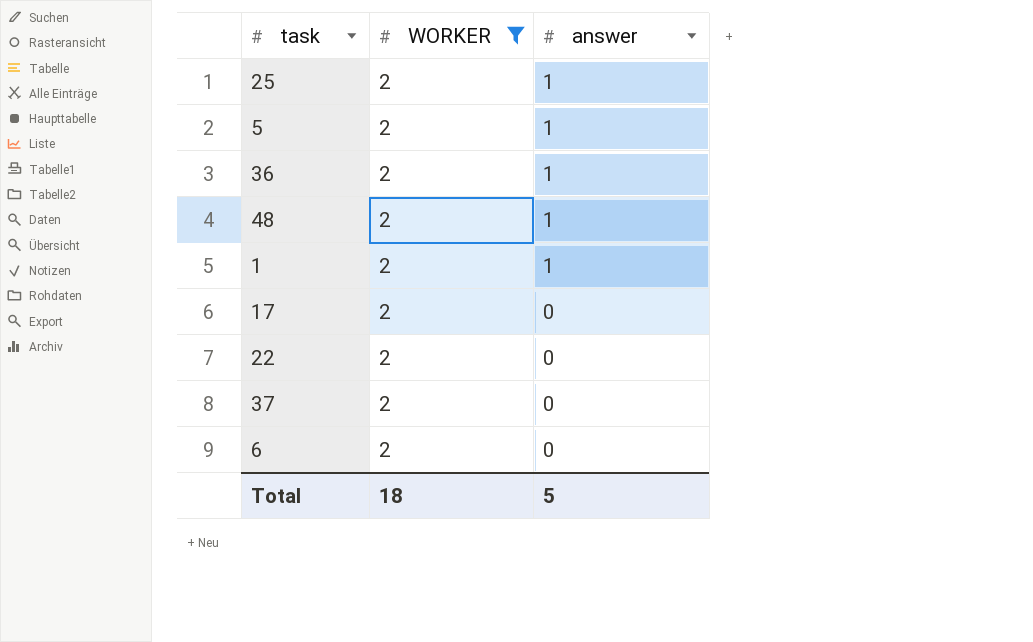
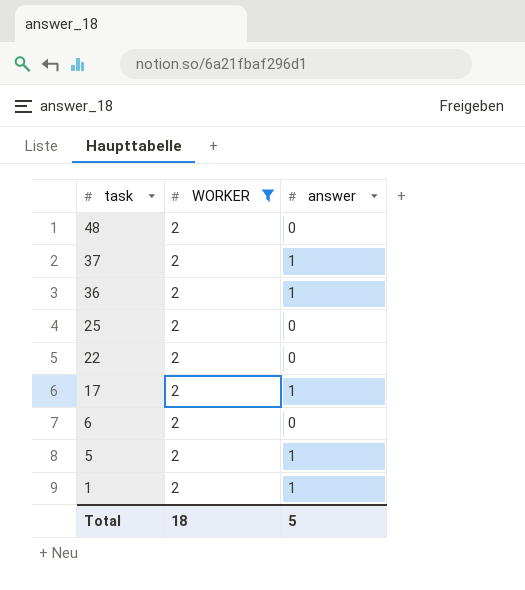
row order: answer descending -> task descending
48 | answer: 1 -> 0
37 | answer: 0 -> 1
25 | answer: 1 -> 0
17 | answer: 0 -> 1

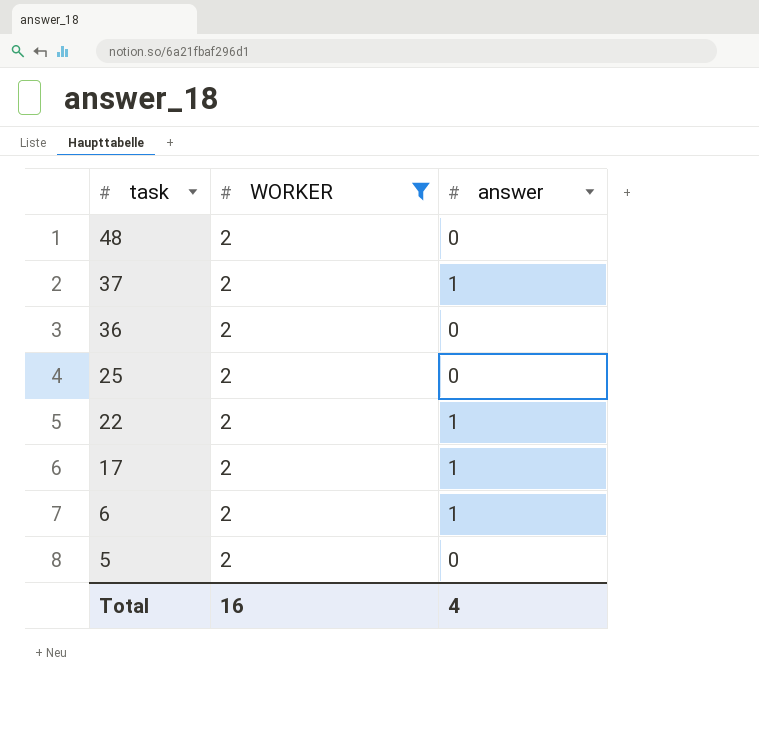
row 1: 2 | 1 -> none
36 | answer: 1 -> 0
22 | answer: 0 -> 1
6 | answer: 0 -> 1
5 | answer: 1 -> 0
Total | WORKER: 18 -> 16
Total | answer: 5 -> 4

